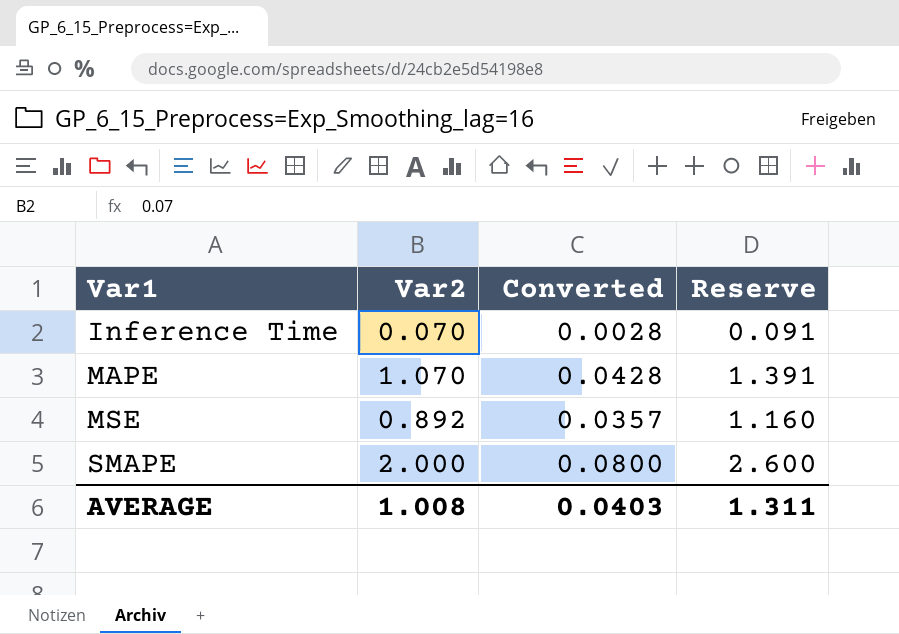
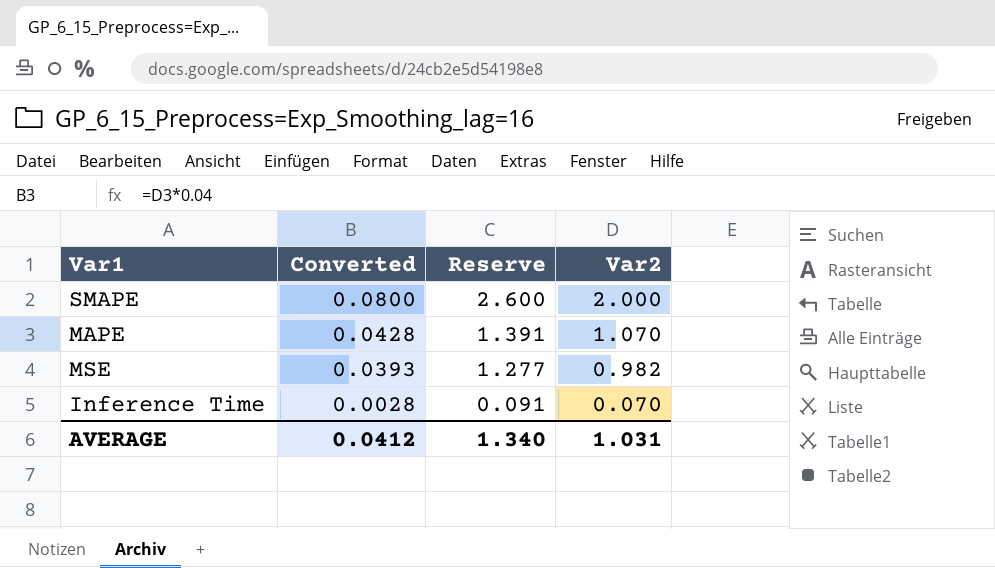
row order: Var1 ascending -> Converted descending
column Var2 | position: 2 -> 4
MSE | Converted: 0.0357 -> 0.0393
MSE | Reserve: 1.160 -> 1.277
MSE | Var2: 0.892 -> 0.982
AVERAGE | Converted: 0.0403 -> 0.0412
AVERAGE | Reserve: 1.311 -> 1.340
AVERAGE | Var2: 1.008 -> 1.031

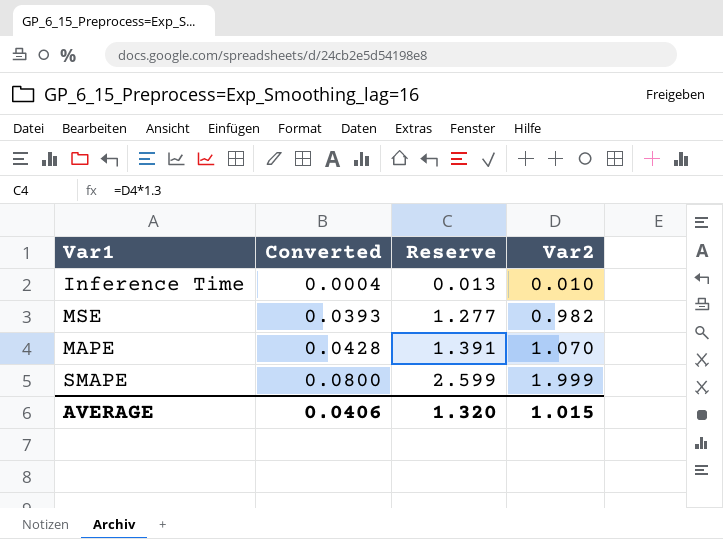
row order: Converted descending -> Converted ascending
Inference Time | Converted: 0.0028 -> 0.0004
Inference Time | Reserve: 0.091 -> 0.013
Inference Time | Var2: 0.070 -> 0.010
SMAPE | Reserve: 2.600 -> 2.599
SMAPE | Var2: 2.000 -> 1.999
AVERAGE | Converted: 0.0412 -> 0.0406
AVERAGE | Reserve: 1.340 -> 1.320
AVERAGE | Var2: 1.031 -> 1.015

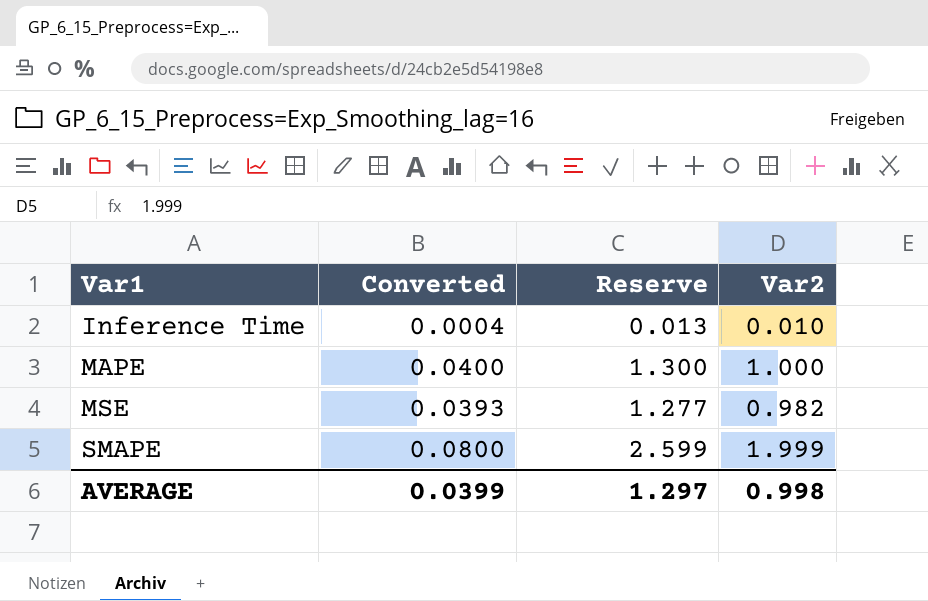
row order: Converted ascending -> Var1 ascending
MAPE | Converted: 0.0428 -> 0.0400
MAPE | Reserve: 1.391 -> 1.300
MAPE | Var2: 1.070 -> 1.000
AVERAGE | Converted: 0.0406 -> 0.0399
AVERAGE | Reserve: 1.320 -> 1.297
AVERAGE | Var2: 1.015 -> 0.998

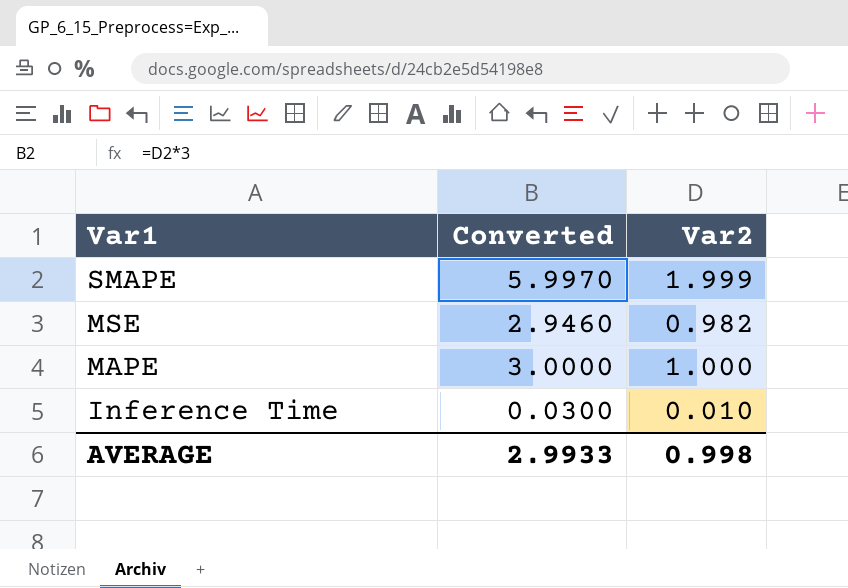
row order: Var1 ascending -> Var1 descending
column Reserve | formula: [Var2] * 1.3 -> none
column Converted | formula: [Var2] * 0.04 -> [Var2] * 3
AVERAGE | Converted: 0.0399 -> 2.9933

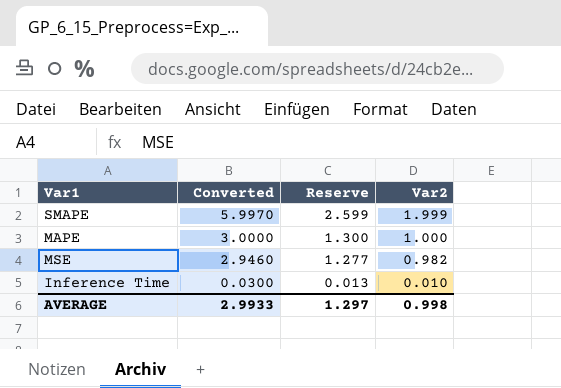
row order: Var1 descending -> Converted descending
column Reserve | formula: none -> [Var2] * 1.3

